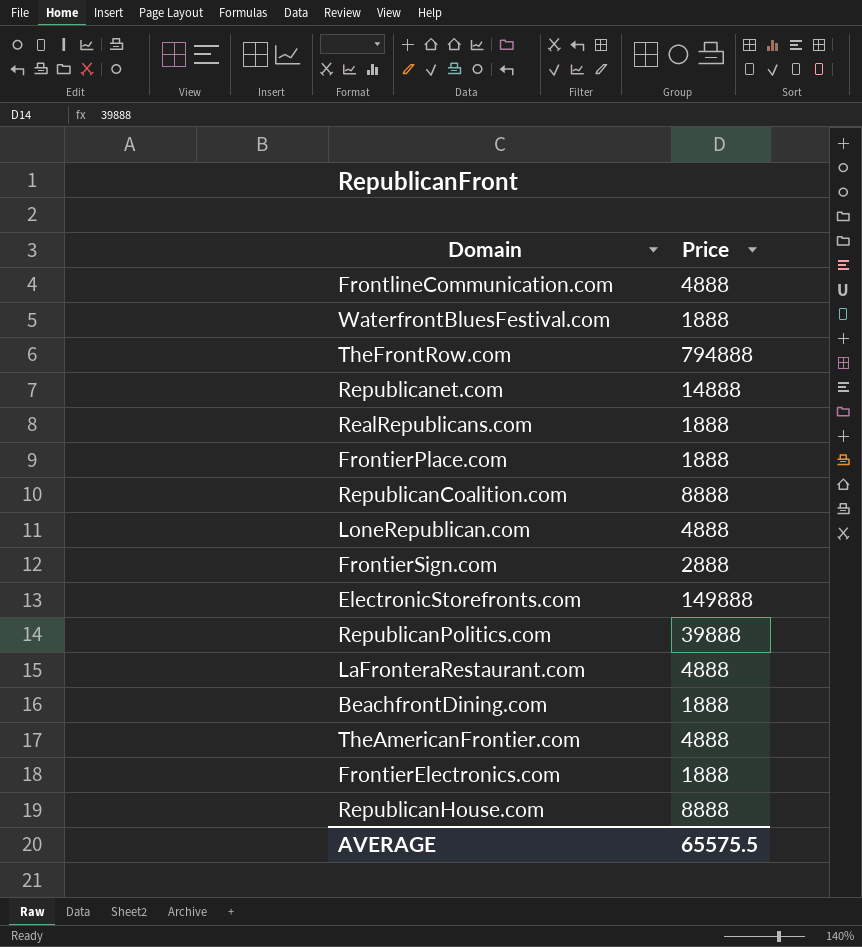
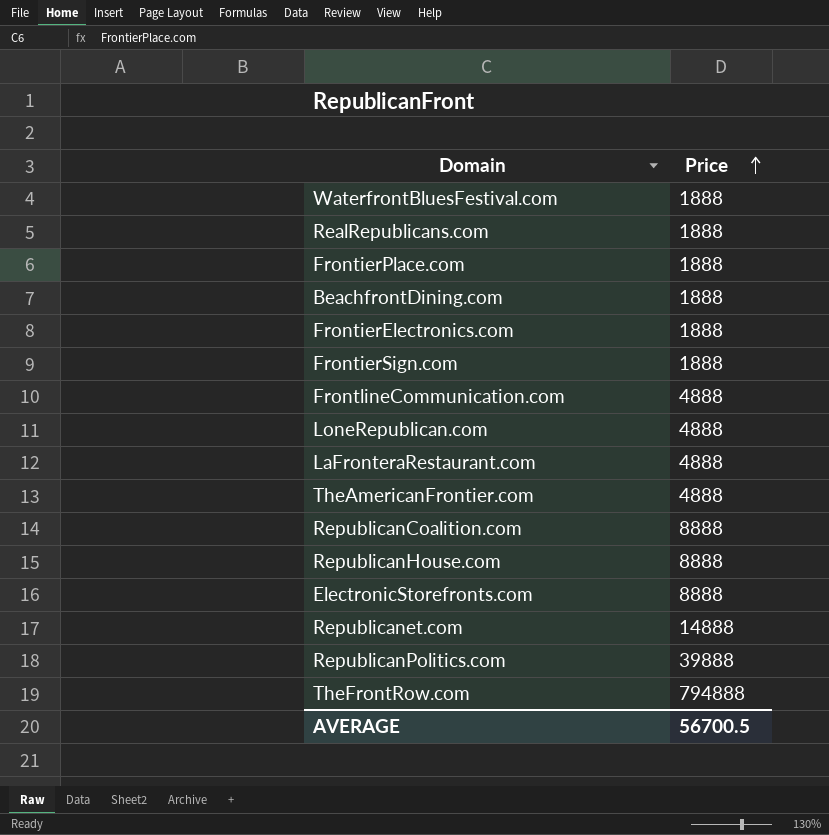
row order: none -> Price ascending
FrontierSign.com | Price: 2888 -> 1888
ElectronicStorefronts.com | Price: 149888 -> 8888
AVERAGE | Price: 65575.5 -> 56700.5

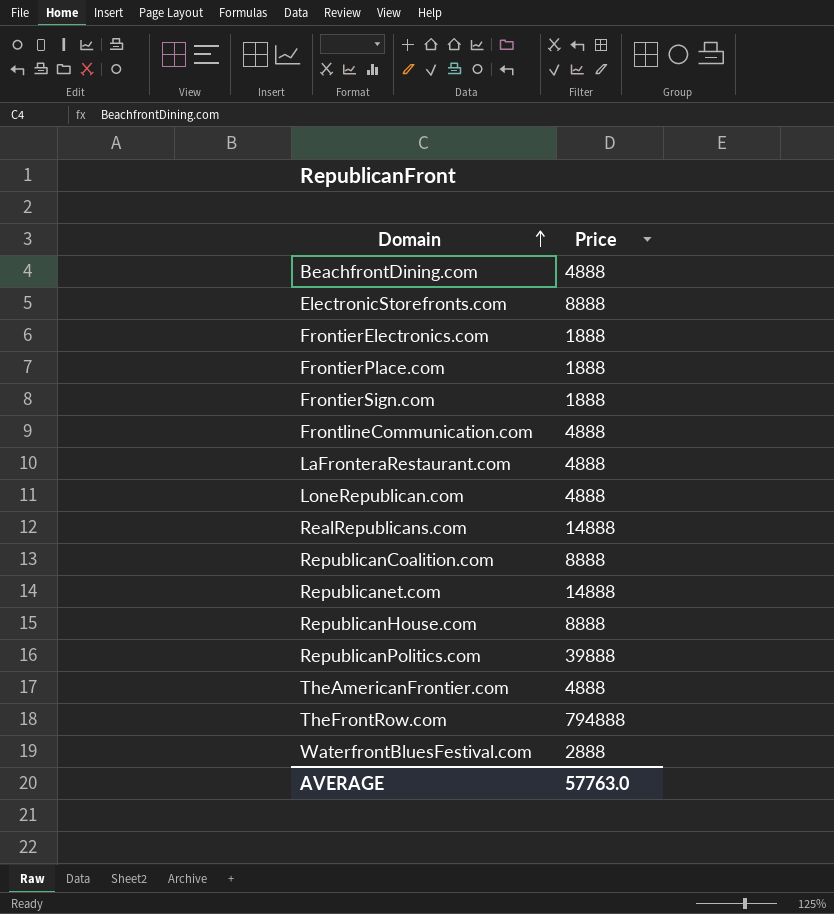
row order: Price ascending -> Domain ascending
BeachfrontDining.com | Price: 1888 -> 4888
RealRepublicans.com | Price: 1888 -> 14888
WaterfrontBluesFestival.com | Price: 1888 -> 2888
AVERAGE | Price: 56700.5 -> 57763.0

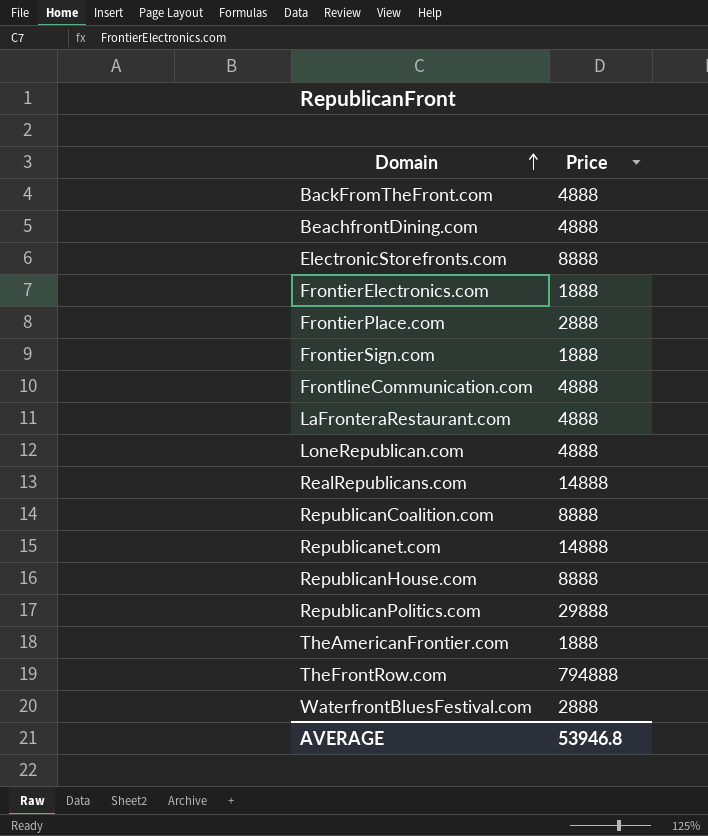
row BackFromTheFront.com: none -> 4888
FrontierPlace.com | Price: 1888 -> 2888
RepublicanPolitics.com | Price: 39888 -> 29888
TheAmericanFrontier.com | Price: 4888 -> 1888
AVERAGE | Price: 57763.0 -> 53946.8

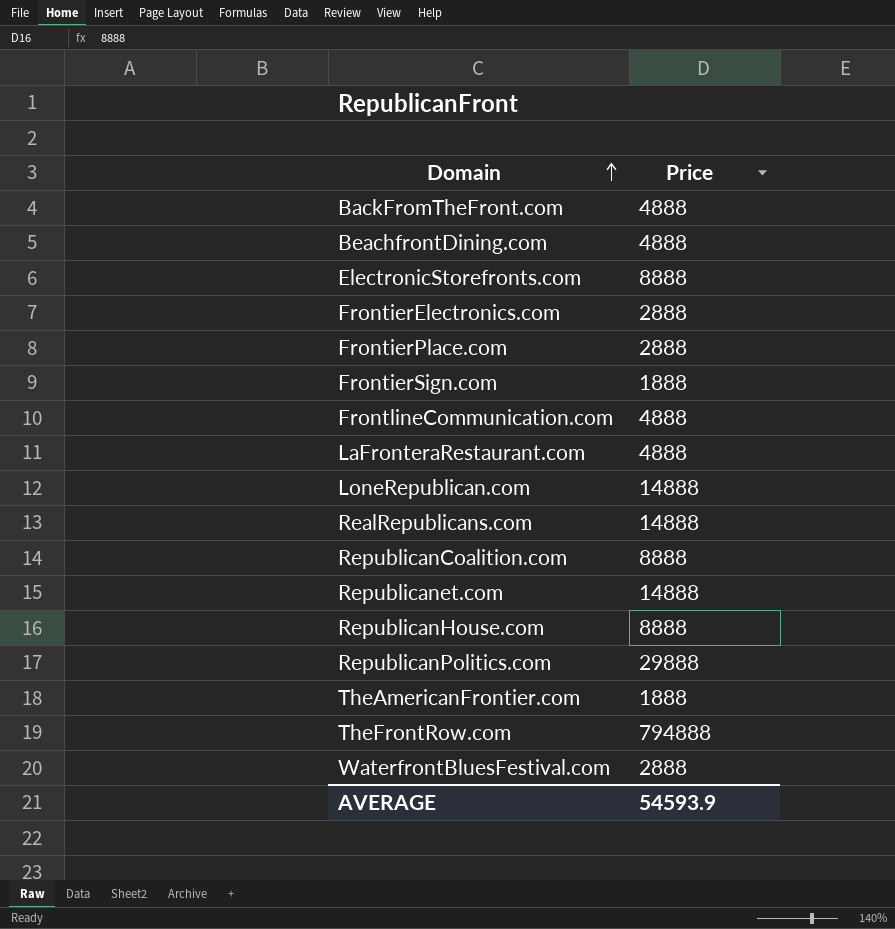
FrontierElectronics.com | Price: 1888 -> 2888
LoneRepublican.com | Price: 4888 -> 14888
AVERAGE | Price: 53946.8 -> 54593.9

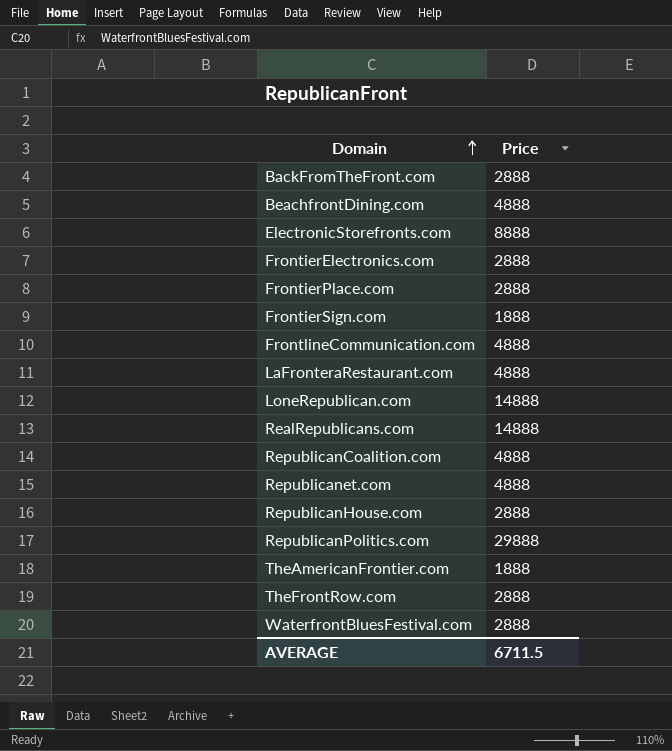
BackFromTheFront.com | Price: 4888 -> 2888
RepublicanCoalition.com | Price: 8888 -> 4888
Republicanet.com | Price: 14888 -> 4888
RepublicanHouse.com | Price: 8888 -> 2888
TheFrontRow.com | Price: 794888 -> 2888
AVERAGE | Price: 54593.9 -> 6711.5

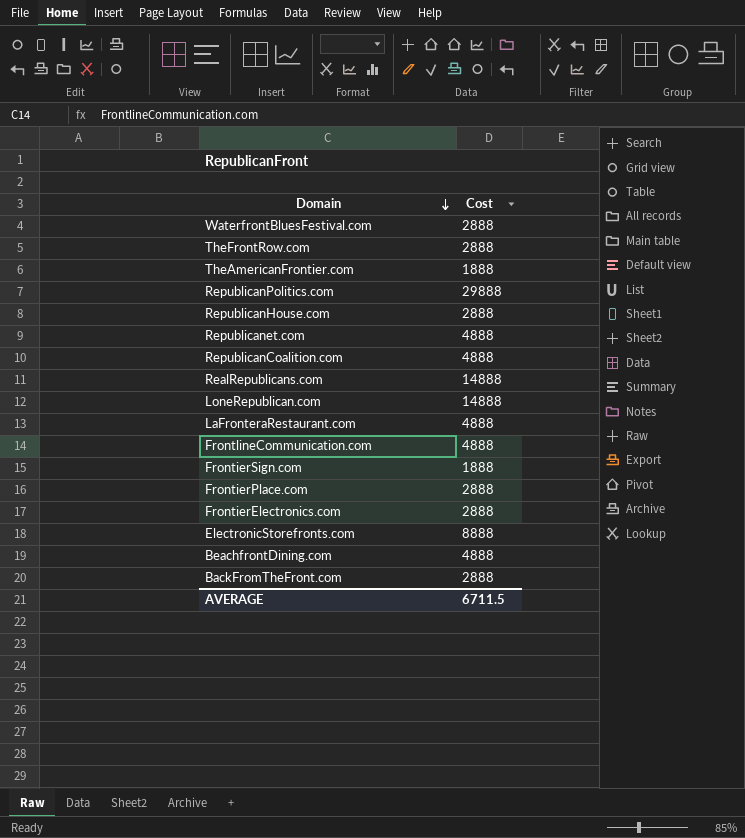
row order: Domain ascending -> Domain descending
column name: Price -> Cost

